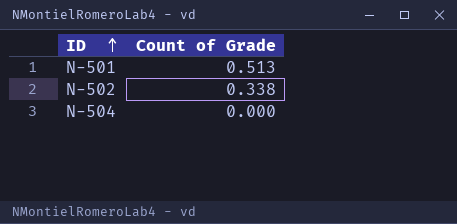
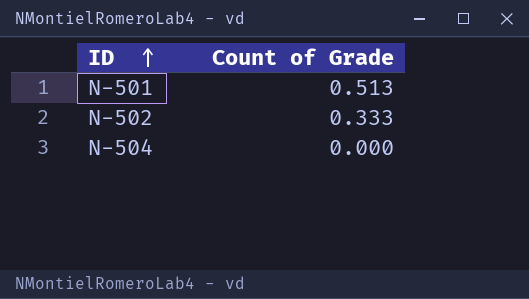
N-502 | Count of Grade: 0.338 -> 0.333

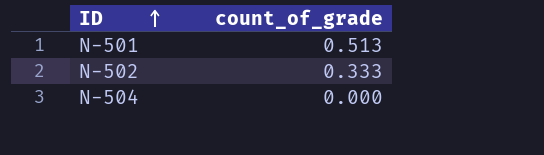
column name: Count of Grade -> count_of_grade

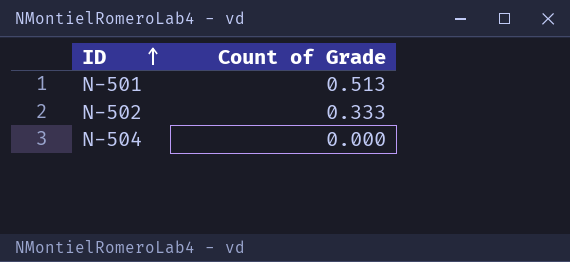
column name: count_of_grade -> Count of Grade

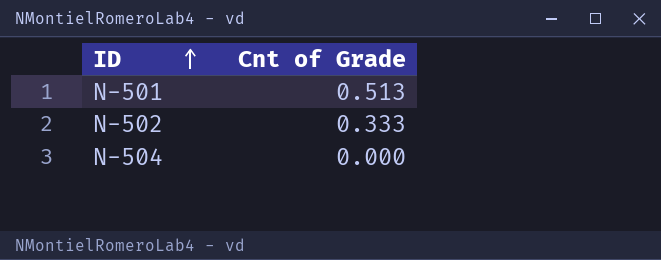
column name: Count of Grade -> Cnt of Grade

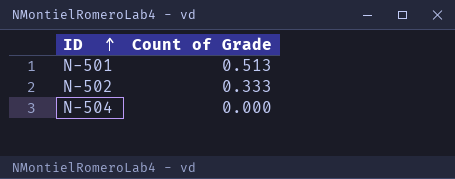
column name: Cnt of Grade -> Count of Grade

